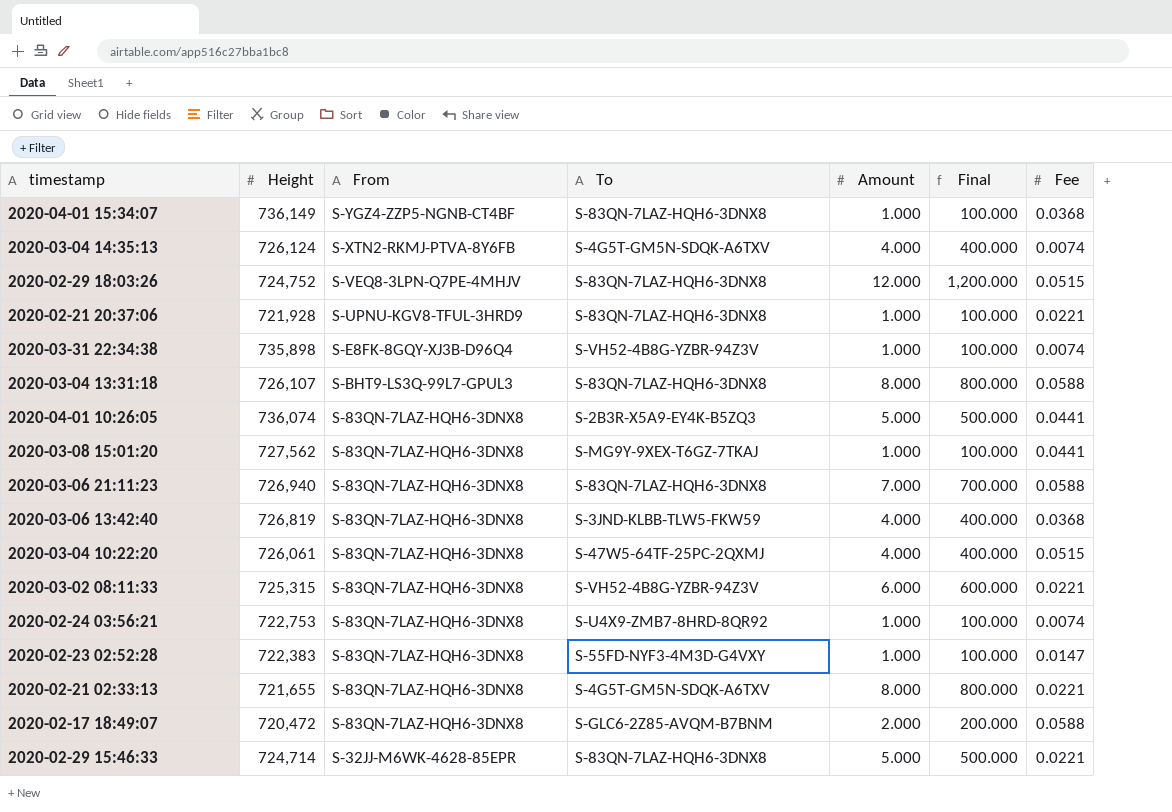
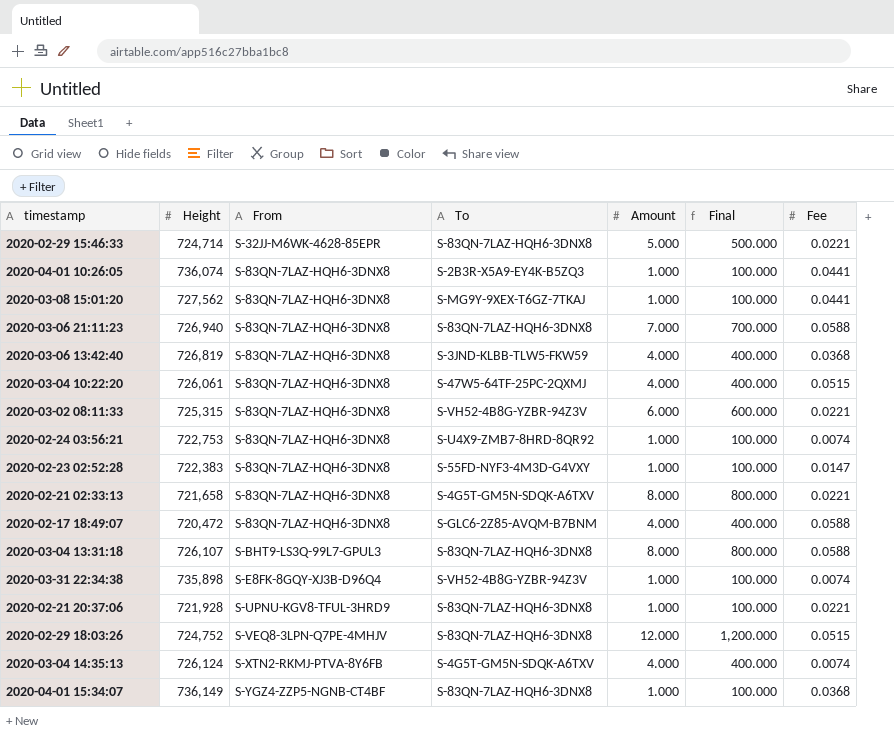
row order: From descending -> From ascending
2020-04-01 10:26:05 | Amount: 5.000 -> 1.000
2020-04-01 10:26:05 | Final: 500.000 -> 100.000
2020-02-21 02:33:13 | Height: 721,655 -> 721,658
2020-02-17 18:49:07 | Amount: 2.000 -> 4.000
2020-02-17 18:49:07 | Final: 200.000 -> 400.000

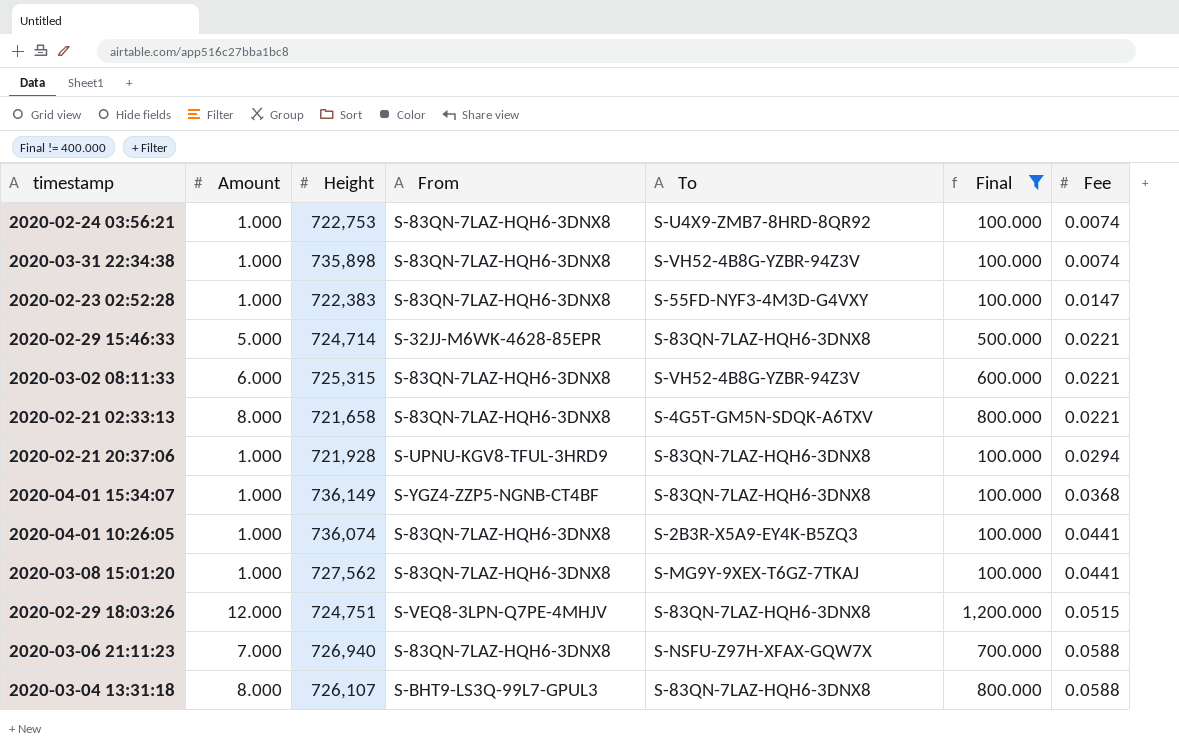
filter: none -> Final != 400.000
row order: From ascending -> Fee ascending
column Amount | position: 5 -> 2
2020-03-31 22:34:38 | From: S-E8FK-8GQY-XJ3B-D96Q4 -> S-83QN-7LAZ-HQH6-3DNX8
2020-02-21 20:37:06 | Fee: 0.0221 -> 0.0294
2020-02-29 18:03:26 | Height: 724,752 -> 724,751
2020-03-06 21:11:23 | To: S-83QN-7LAZ-HQH6-3DNX8 -> S-NSFU-Z97H-XFAX-GQW7X

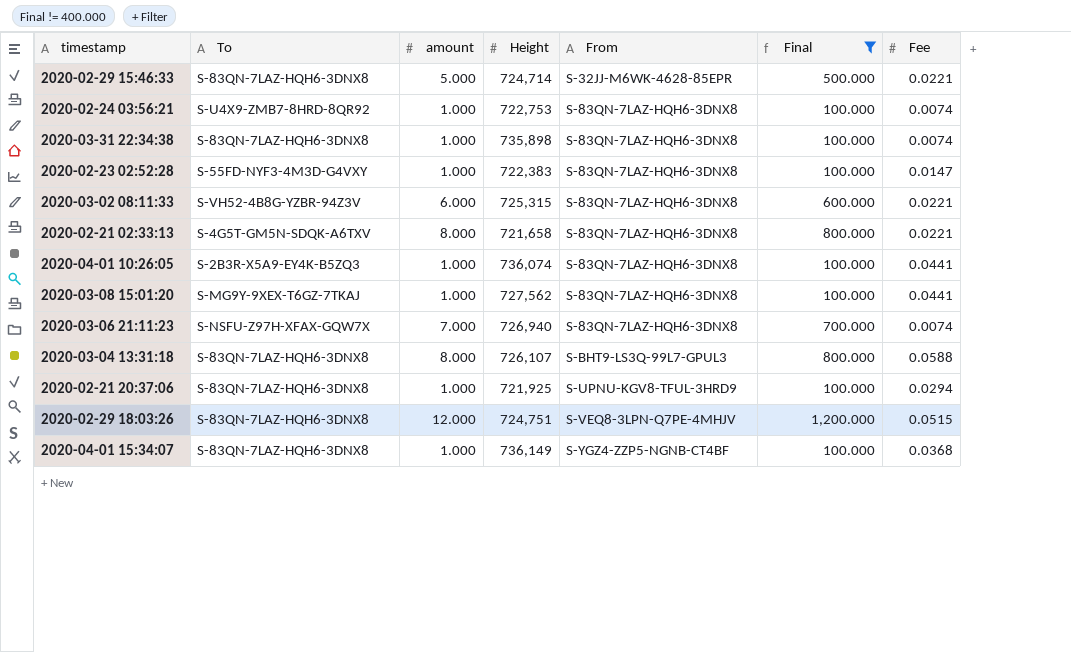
row order: Fee ascending -> From ascending
column To | position: 5 -> 2
column name: Amount -> amount
2020-03-31 22:34:38 | To: S-VH52-4B8G-YZBR-94Z3V -> S-83QN-7LAZ-HQH6-3DNX8
2020-03-06 21:11:23 | Fee: 0.0588 -> 0.0074
2020-02-21 20:37:06 | Height: 721,928 -> 721,925

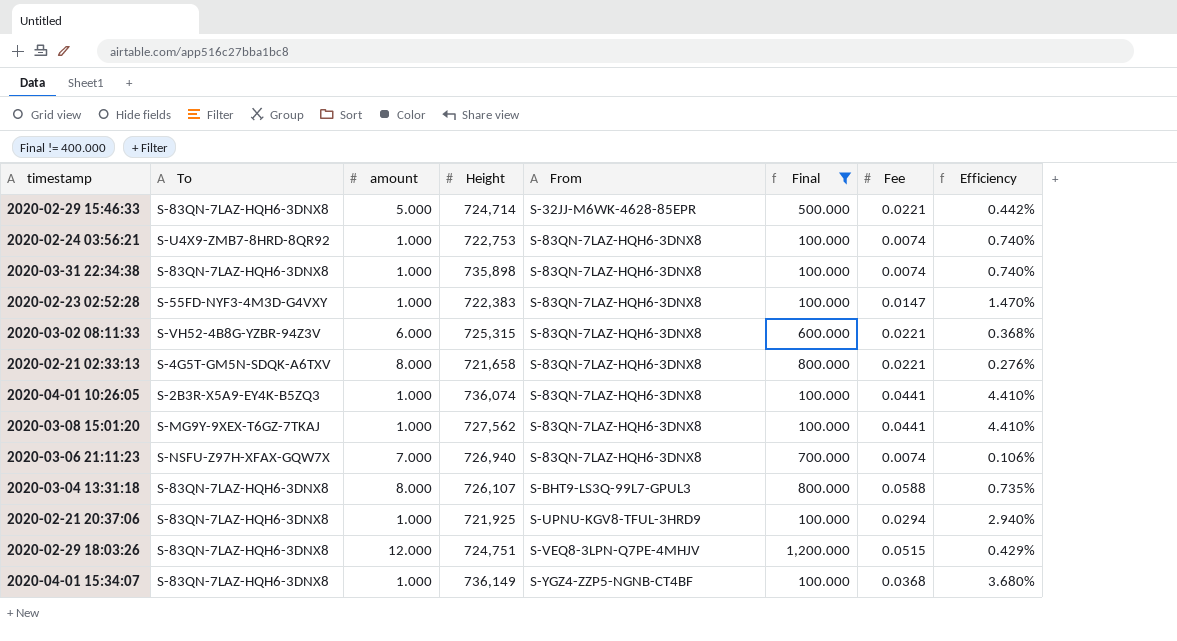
column Efficiency | formula: none -> [Fee] / [amount]

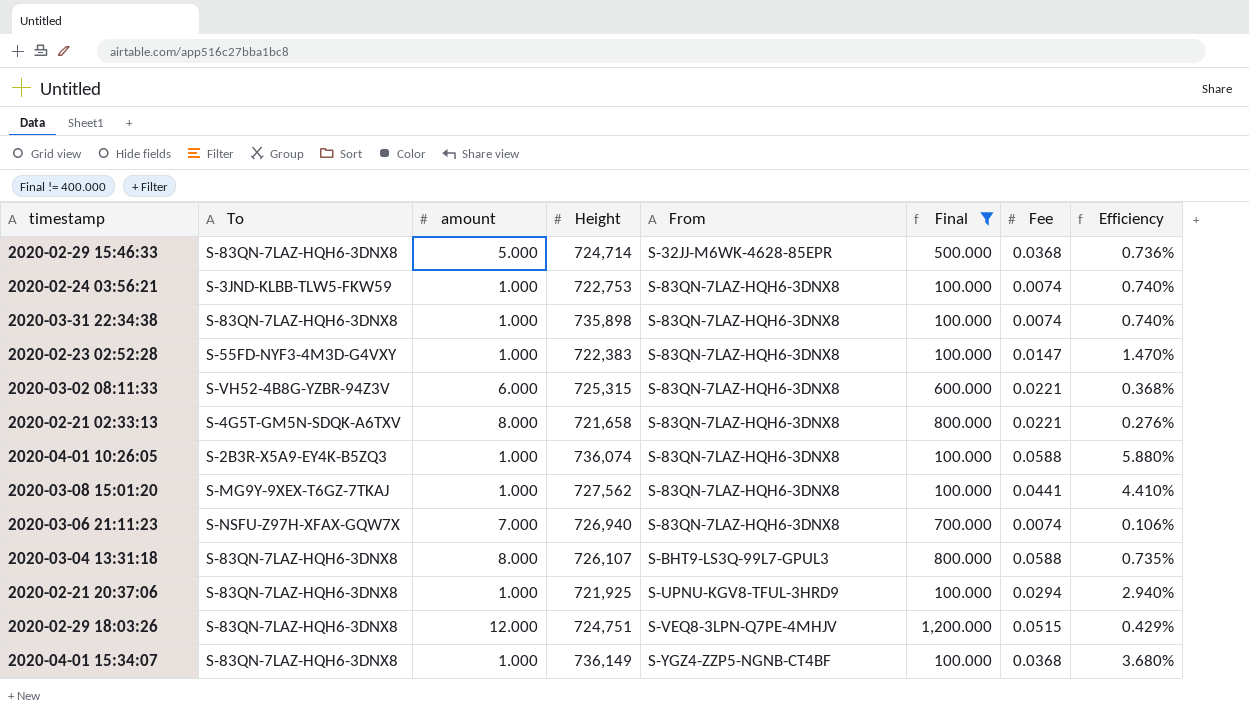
2020-02-29 15:46:33 | Fee: 0.0221 -> 0.0368
2020-02-29 15:46:33 | Efficiency: 0.442% -> 0.736%
2020-02-24 03:56:21 | To: S-U4X9-ZMB7-8HRD-8QR92 -> S-3JND-KLBB-TLW5-FKW59
2020-04-01 10:26:05 | Fee: 0.0441 -> 0.0588
2020-04-01 10:26:05 | Efficiency: 4.410% -> 5.880%

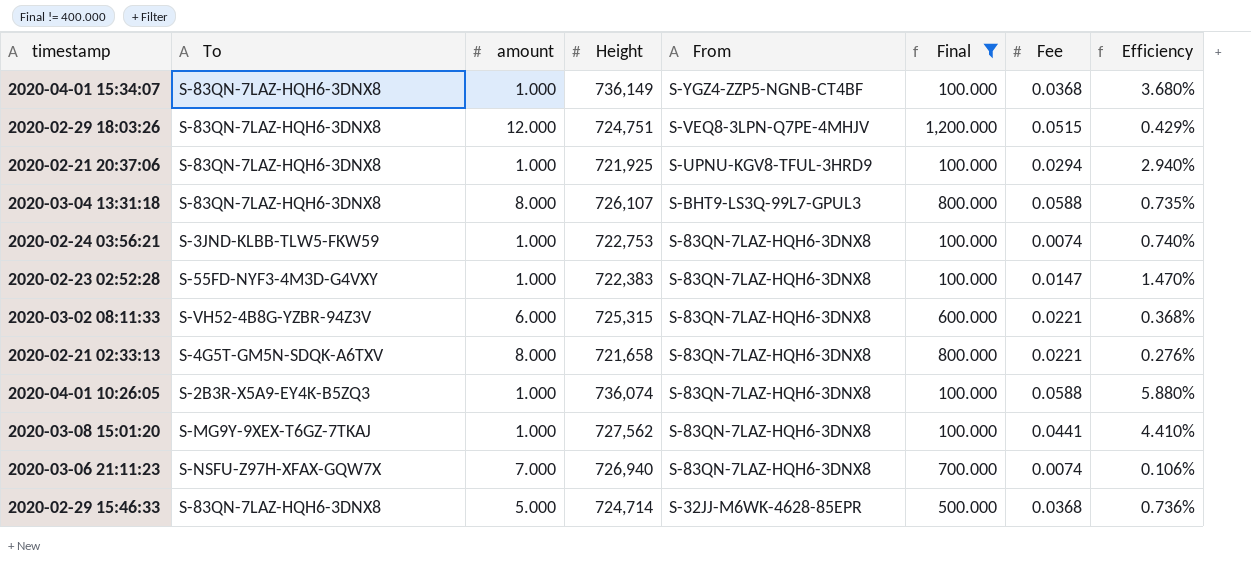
row order: From ascending -> From descending
row 2020-03-31 22:34:38: S-83QN-7LAZ-HQH6-3DNX8 | 1.000 | 735,898 | S-83QN-7LAZ-HQH6-3DNX8 | 100.000 | 0.0074 | 0.740% -> none

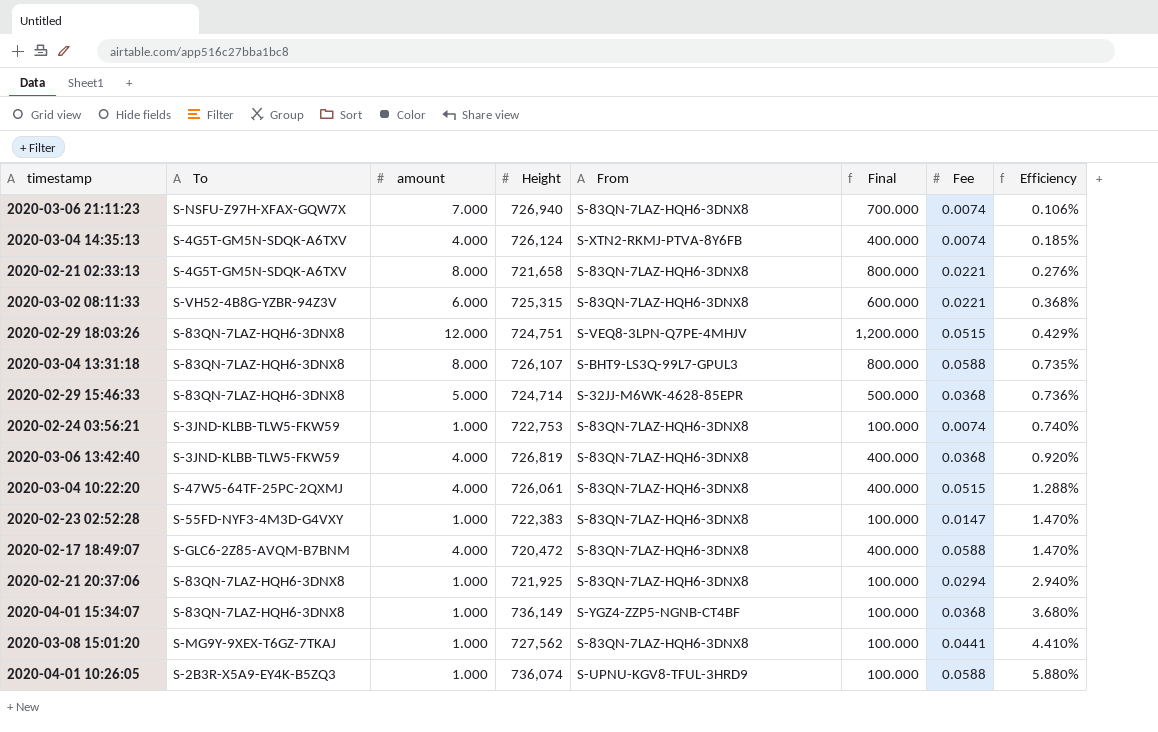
filter: Final != 400.000 -> none
row order: From descending -> Efficiency ascending
2020-02-21 20:37:06 | From: S-UPNU-KGV8-TFUL-3HRD9 -> S-83QN-7LAZ-HQH6-3DNX8
2020-04-01 10:26:05 | From: S-83QN-7LAZ-HQH6-3DNX8 -> S-UPNU-KGV8-TFUL-3HRD9

